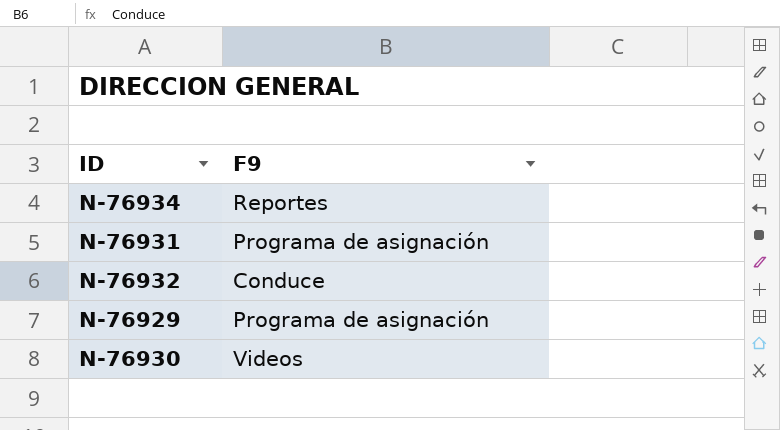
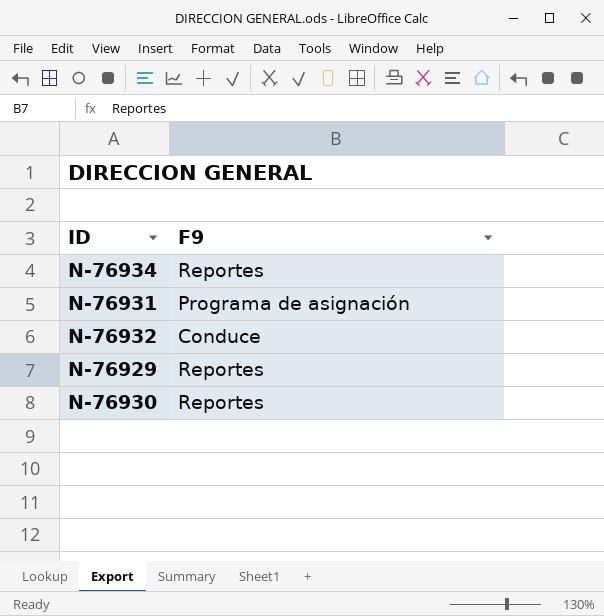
N-76929 | F9: Programa de asignación -> Reportes
N-76930 | F9: Videos -> Reportes

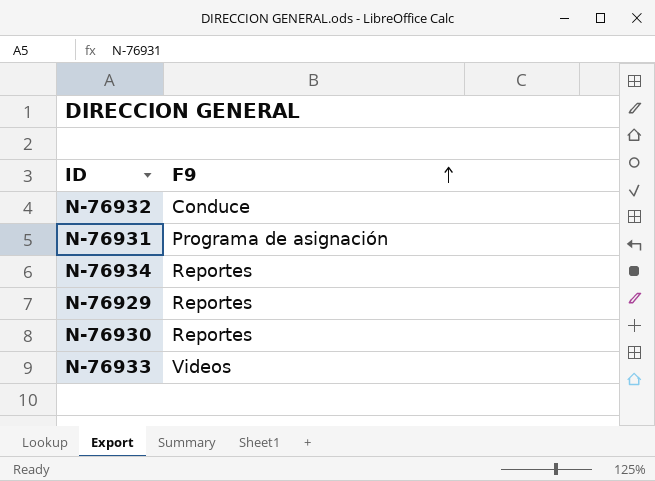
row order: none -> F9 ascending
row N-76933: none -> Videos

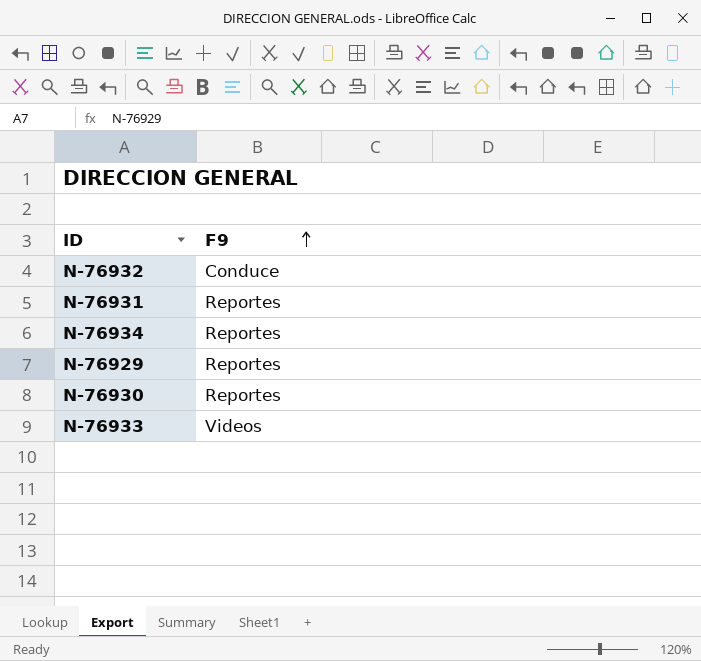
N-76931 | F9: Programa de asignación -> Reportes

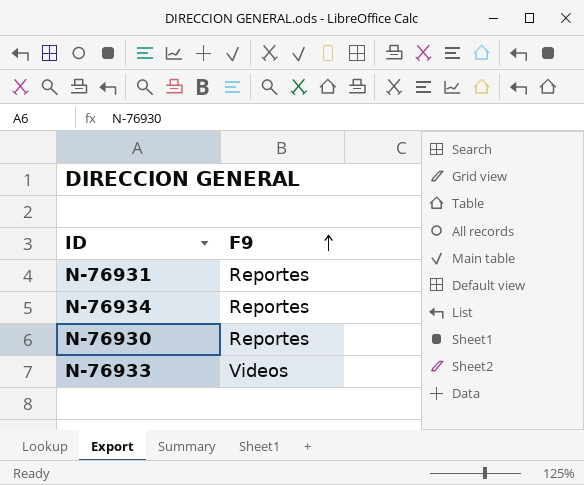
row N-76932: Conduce -> none
row N-76929: Reportes -> none

